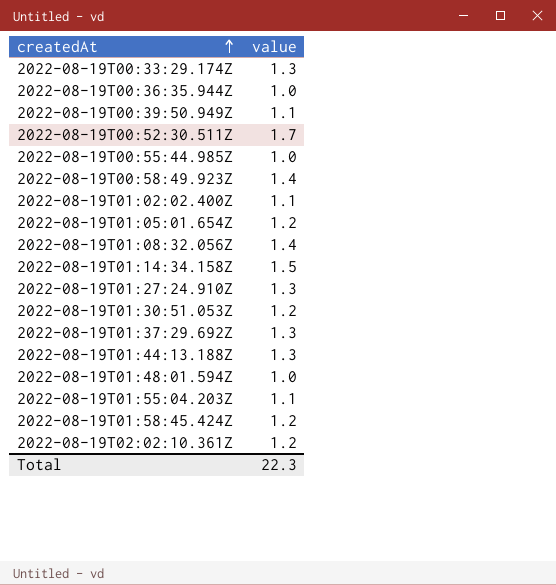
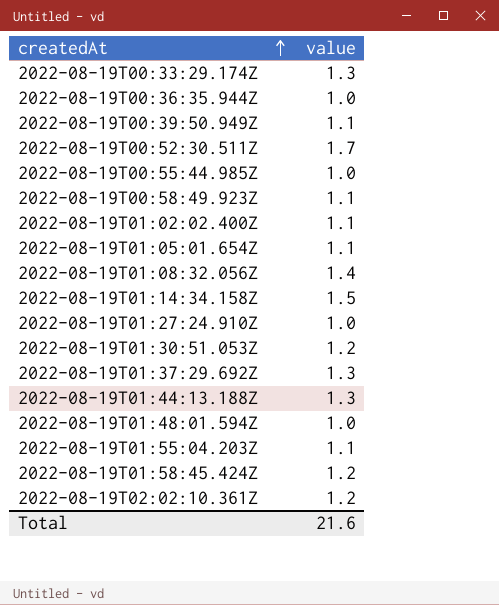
2022-08-19T00:58:49.923Z | value: 1.4 -> 1.1
2022-08-19T01:05:01.654Z | value: 1.2 -> 1.1
2022-08-19T01:27:24.910Z | value: 1.3 -> 1.0
Total | value: 22.3 -> 21.6

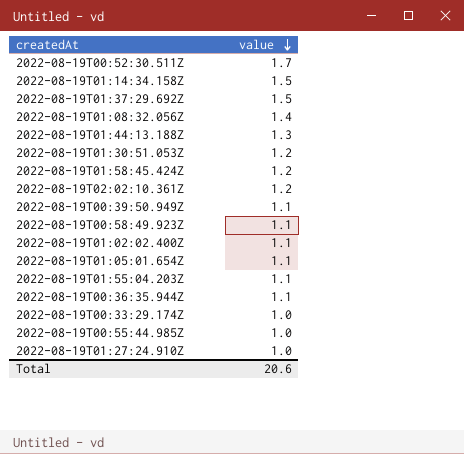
row order: createdAt ascending -> value descending
row 2022-08-19T01:48:01.594Z: 1.0 -> none
2022-08-19T01:37:29.692Z | value: 1.3 -> 1.5
2022-08-19T00:36:35.944Z | value: 1.0 -> 1.1
2022-08-19T00:33:29.174Z | value: 1.3 -> 1.0
Total | value: 21.6 -> 20.6

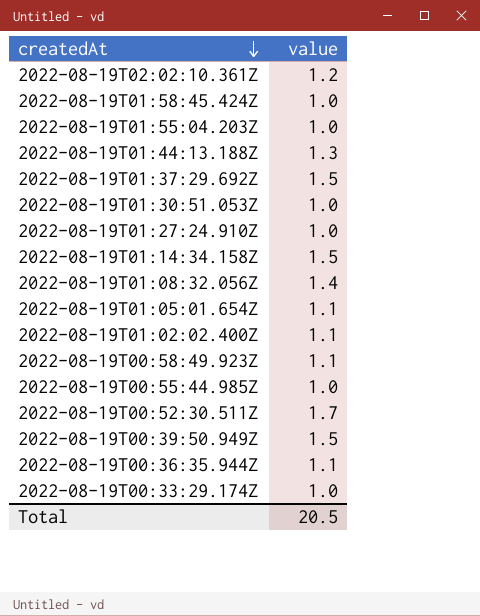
row order: value descending -> createdAt descending
2022-08-19T01:58:45.424Z | value: 1.2 -> 1.0
2022-08-19T01:55:04.203Z | value: 1.1 -> 1.0
2022-08-19T01:30:51.053Z | value: 1.2 -> 1.0
2022-08-19T00:39:50.949Z | value: 1.1 -> 1.5
Total | value: 20.6 -> 20.5

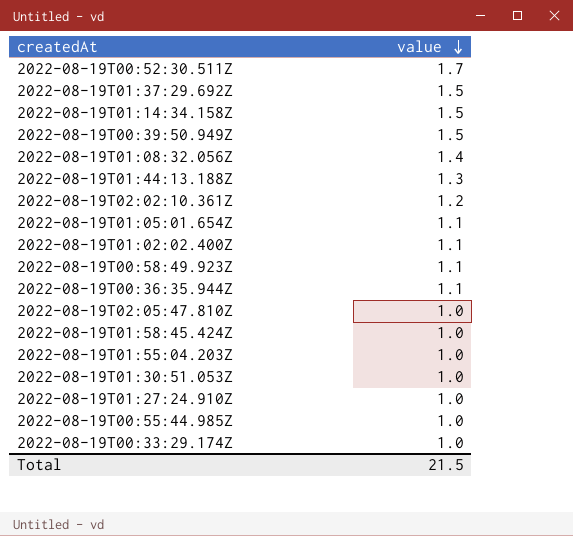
row order: createdAt descending -> value descending
row 2022-08-19T02:05:47.810Z: none -> 1.0
Total | value: 20.5 -> 21.5

